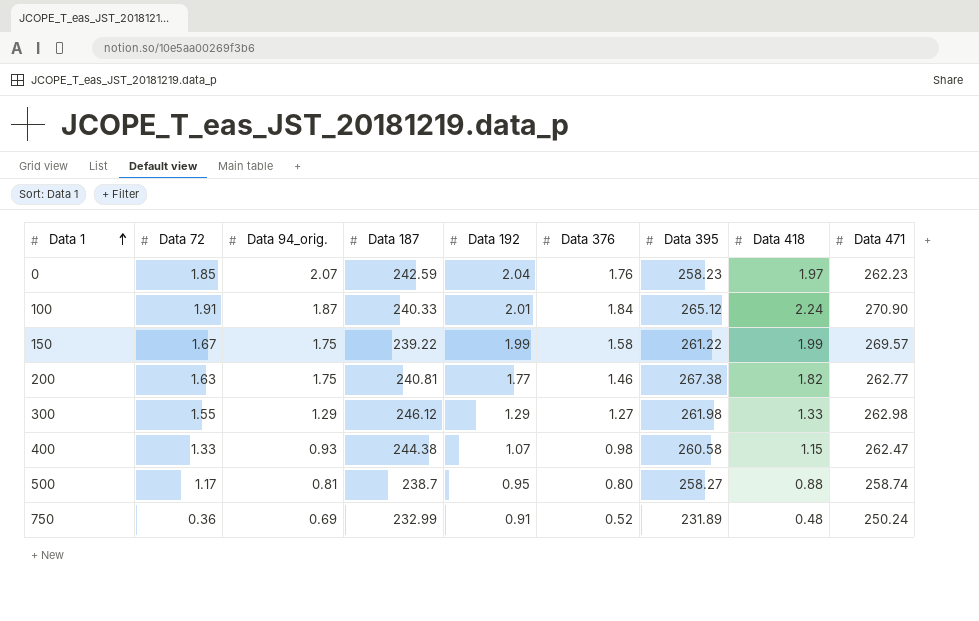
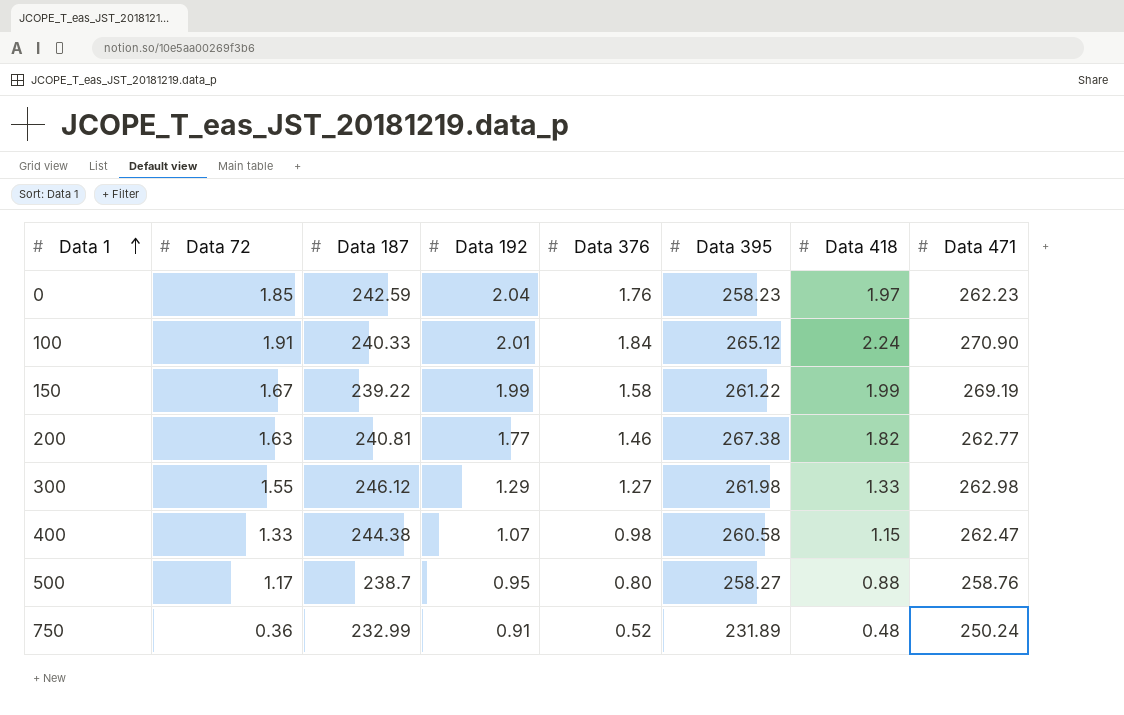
column Data 94_orig. | position: 3 -> none
150 | Data 471: 269.57 -> 269.19
500 | Data 471: 258.74 -> 258.76

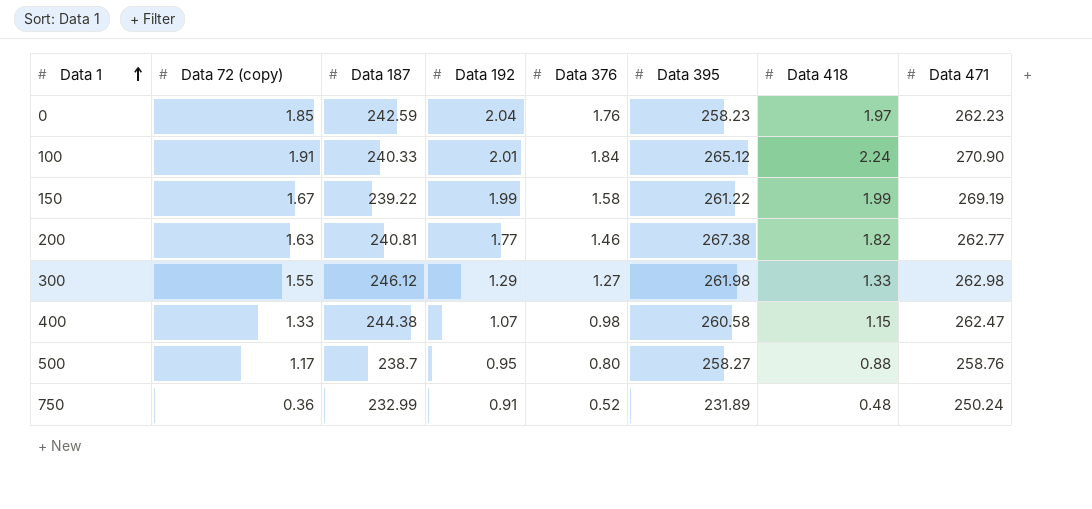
column name: Data 72 -> Data 72 (copy)

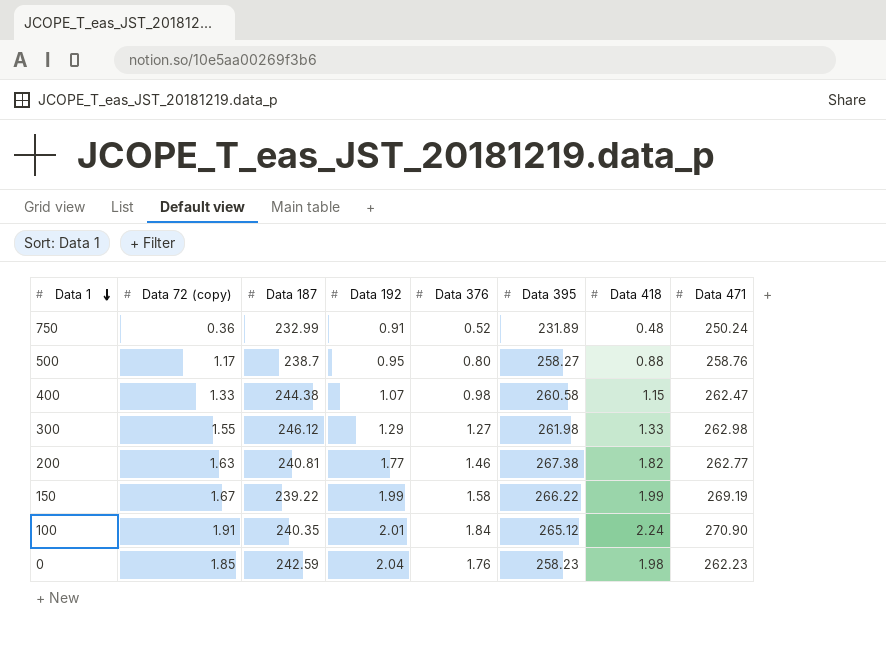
row order: Data 1 ascending -> Data 1 descending
150 | Data 395: 261.22 -> 266.22
100 | Data 187: 240.33 -> 240.35
0 | Data 418: 1.97 -> 1.98

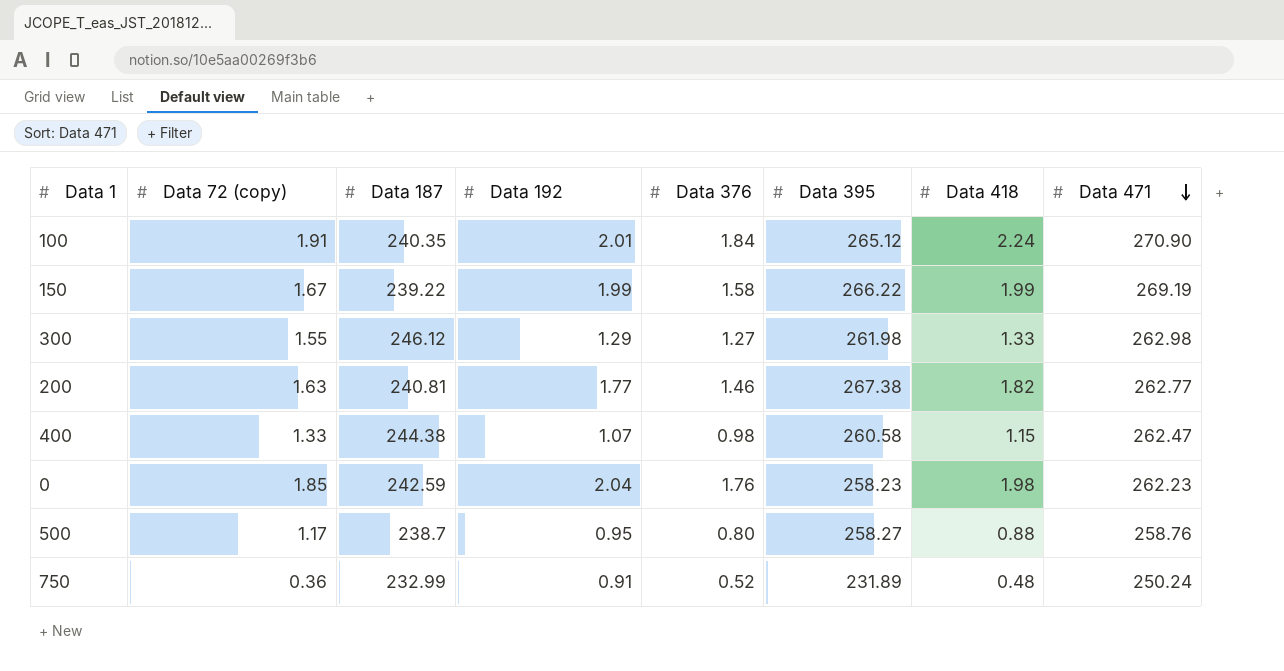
row order: Data 1 descending -> Data 471 descending

